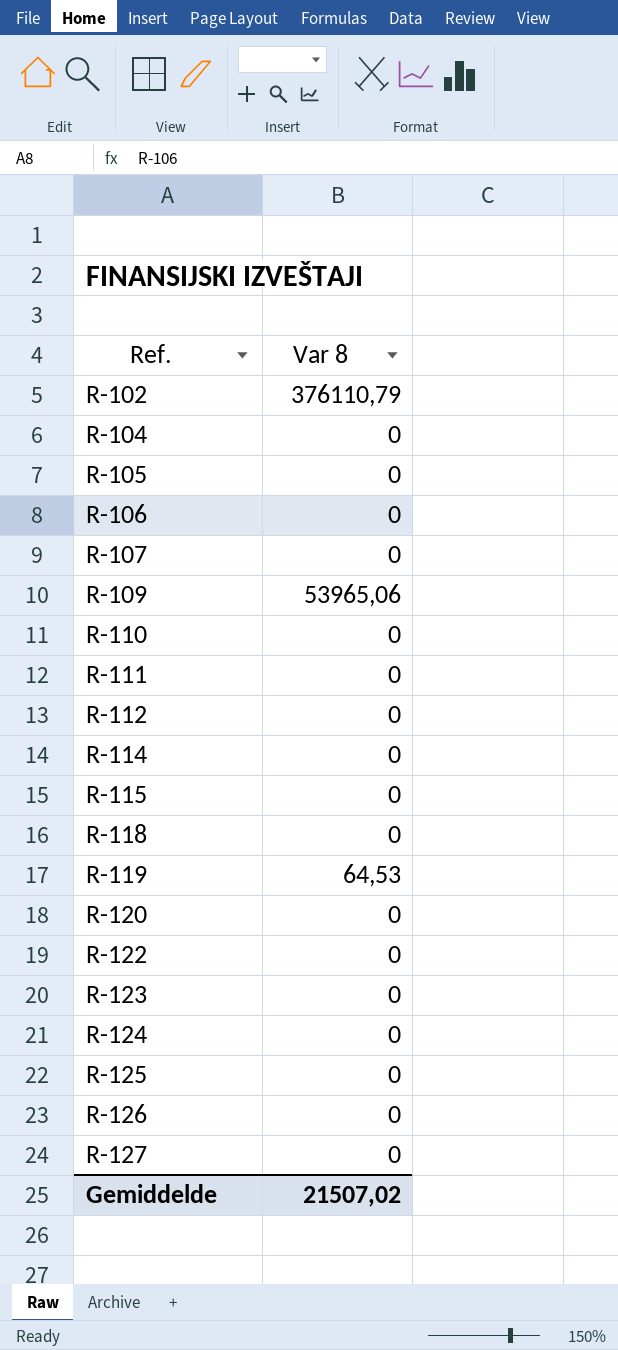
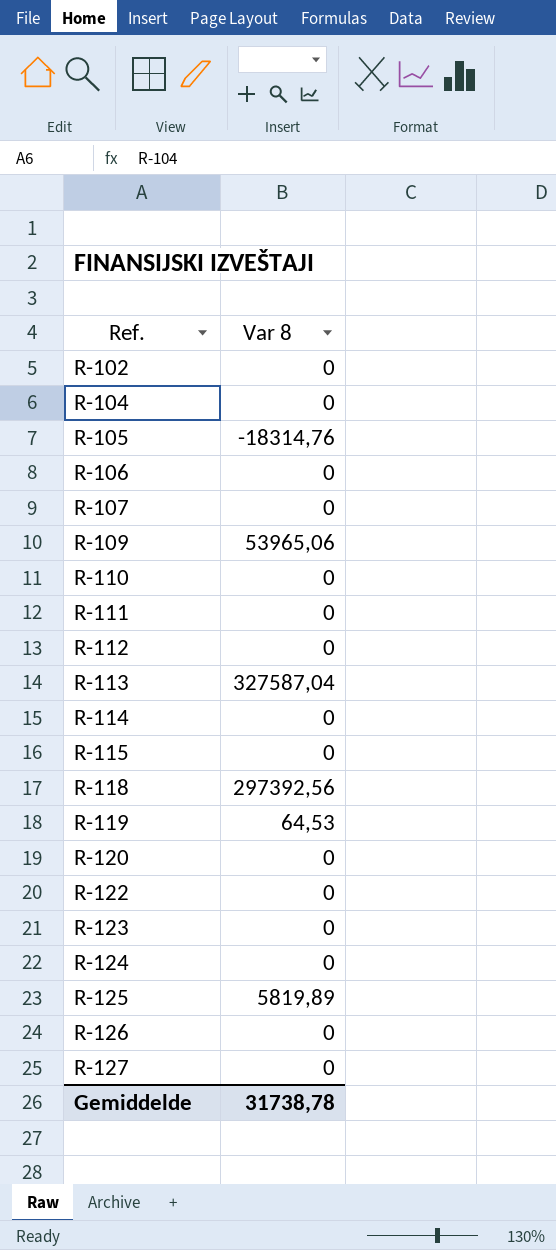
R-102 | Var 8: 376110,79 -> 0
R-105 | Var 8: 0 -> -18314,76
row R-113: none -> 327587,04
R-118 | Var 8: 0 -> 297392,56
R-125 | Var 8: 0 -> 5819,89
Gemiddelde | Var 8: 21507,02 -> 31738,78

